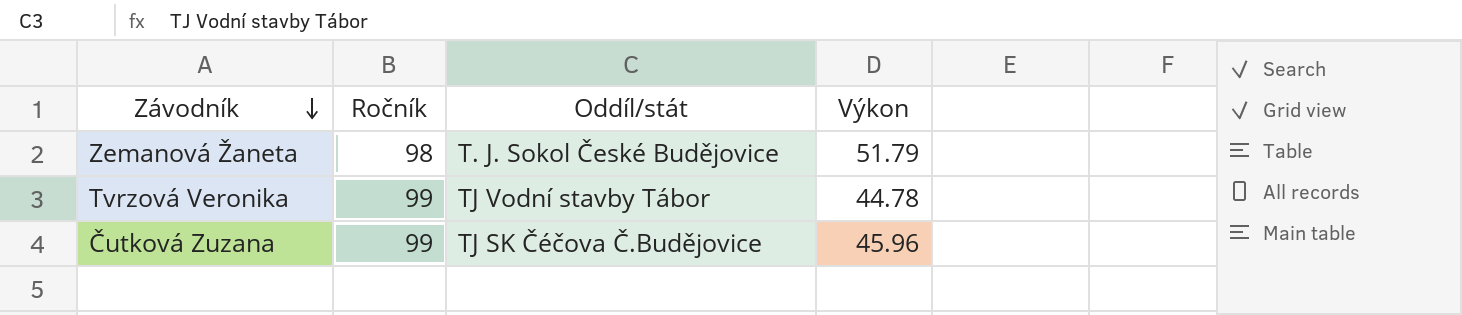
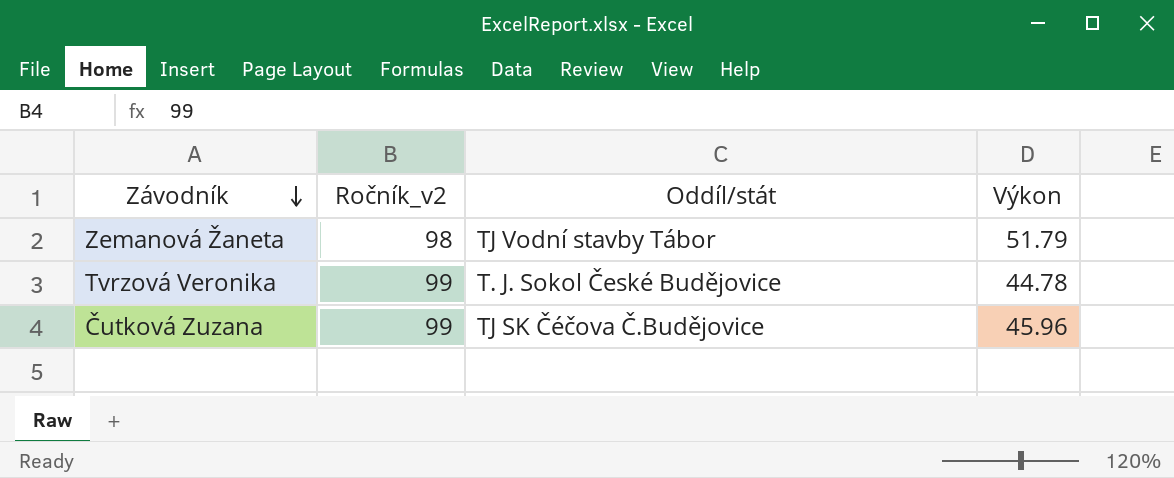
column name: Ročník -> Ročník_v2
Zemanová Žaneta | Oddíl/stát: T. J. Sokol České Budějovice -> TJ Vodní stavby Tábor
Tvrzová Veronika | Oddíl/stát: TJ Vodní stavby Tábor -> T. J. Sokol České Budějovice

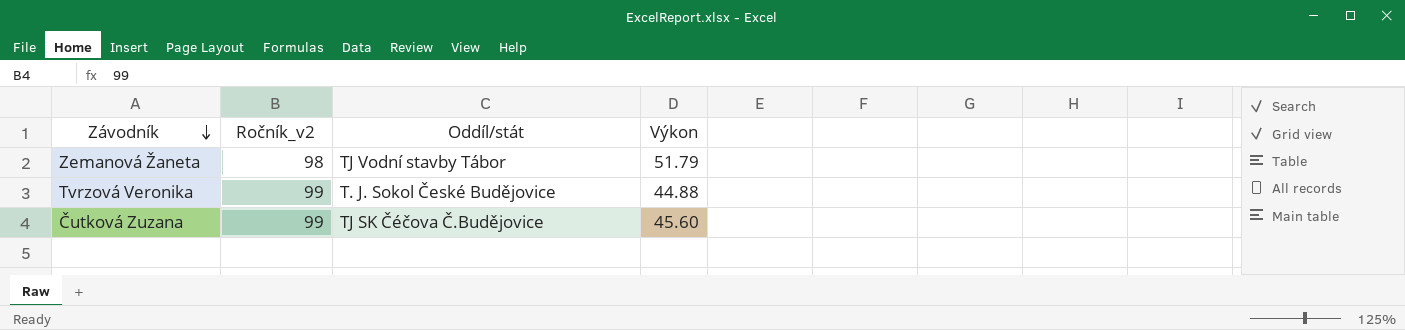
Tvrzová Veronika | Výkon: 44.78 -> 44.88
Čutková Zuzana | Výkon: 45.96 -> 45.60

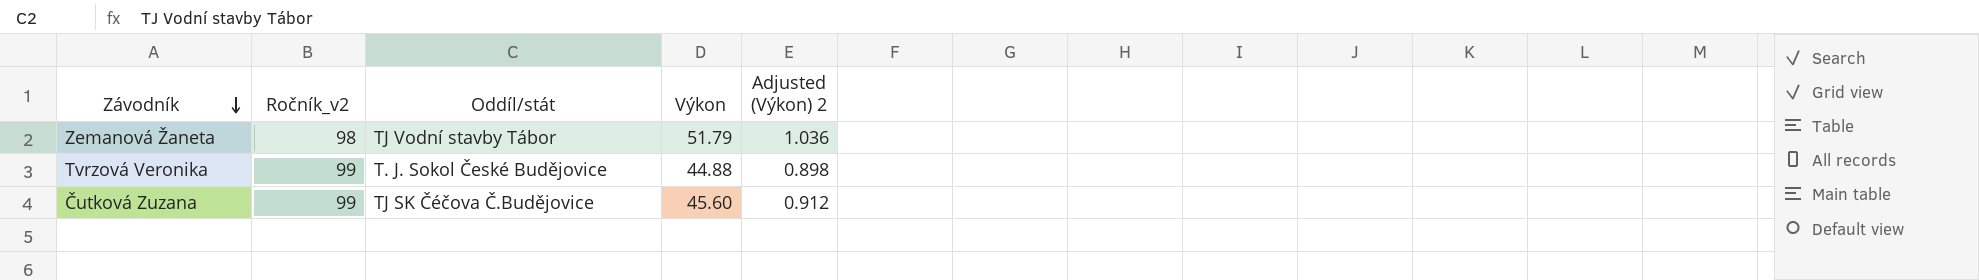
column Adjusted (Výkon) 2 | formula: none -> [Výkon] * 0.02

